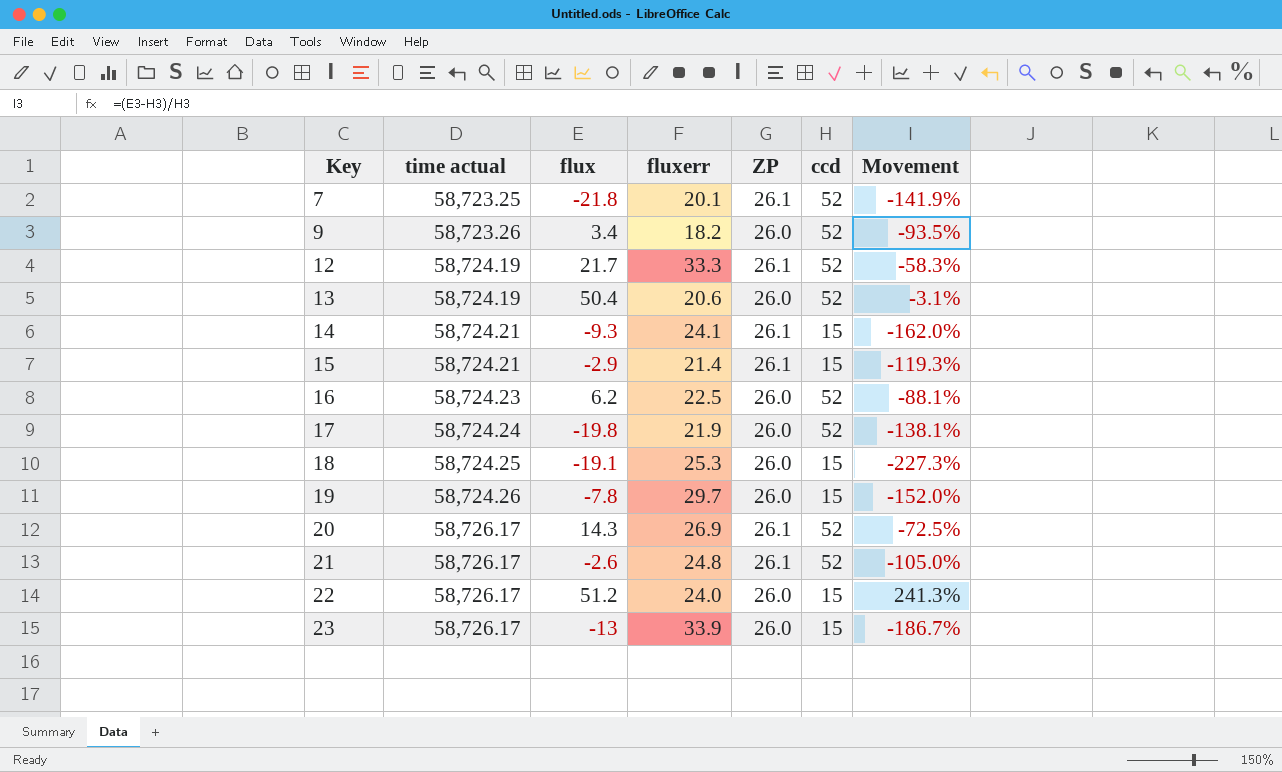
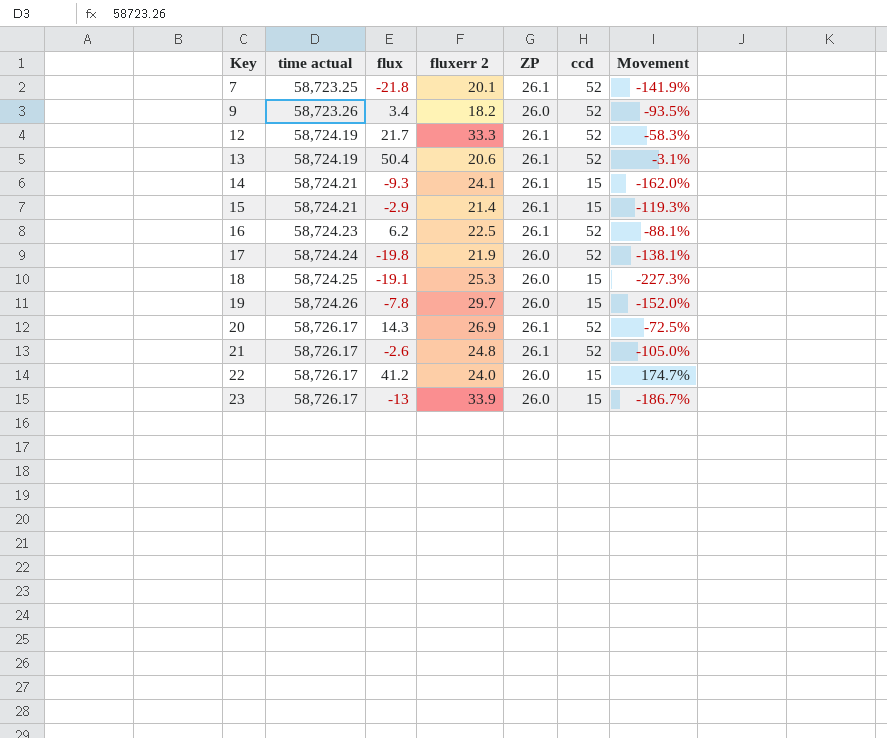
column name: fluxerr -> fluxerr 2
13 | ZP: 26.0 -> 26.1
16 | ZP: 26.0 -> 26.1
22 | flux: 51.2 -> 41.2
22 | Movement: 241.3% -> 174.7%

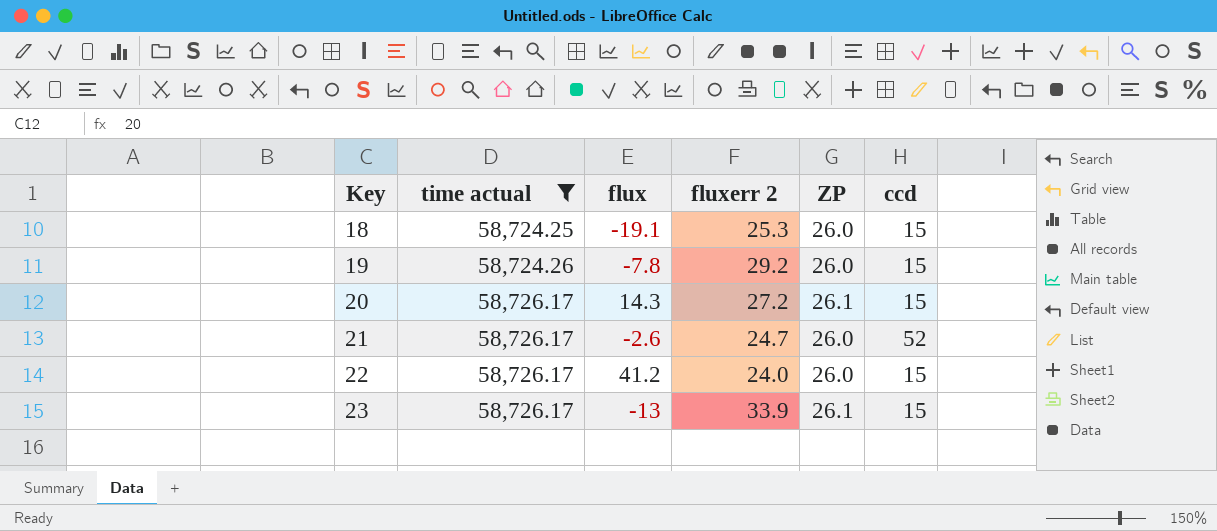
filter: none -> time actual >= 58,724.25
column Movement | formula: ([flux] - [ccd]) / [ccd] -> none
19 | fluxerr 2: 29.7 -> 29.2
20 | fluxerr 2: 26.9 -> 27.2
20 | ccd: 52 -> 15
21 | fluxerr 2: 24.8 -> 24.7
21 | ZP: 26.1 -> 26.0
23 | ZP: 26.0 -> 26.1

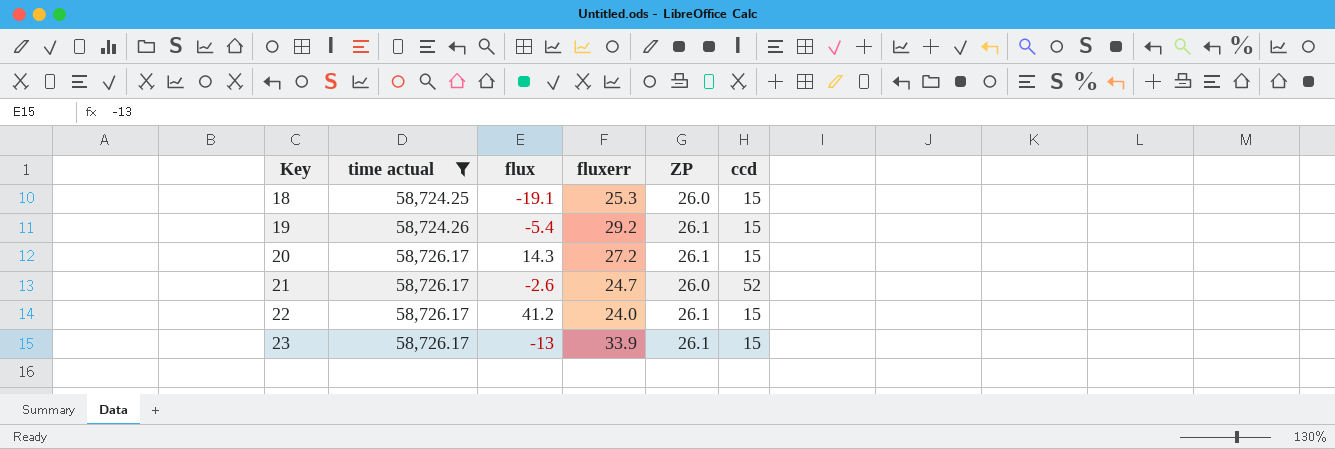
column name: fluxerr 2 -> fluxerr
19 | flux: -7.8 -> -5.4
19 | ZP: 26.0 -> 26.1
22 | ZP: 26.0 -> 26.1

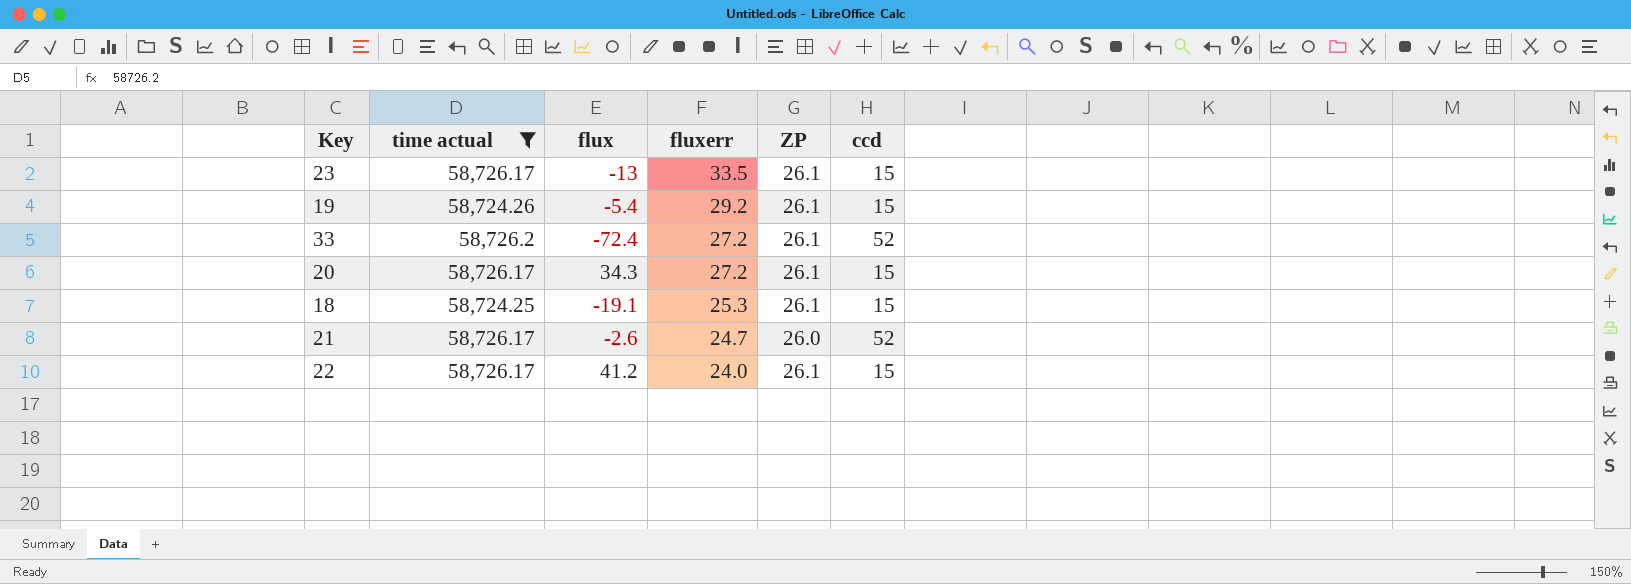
row order: Key ascending -> fluxerr descending
23 | fluxerr: 33.9 -> 33.5
row 33: none -> 58,726.2 | -72.4 | 27.2 | 26.1 | 52
20 | flux: 14.3 -> 34.3
18 | ZP: 26.0 -> 26.1

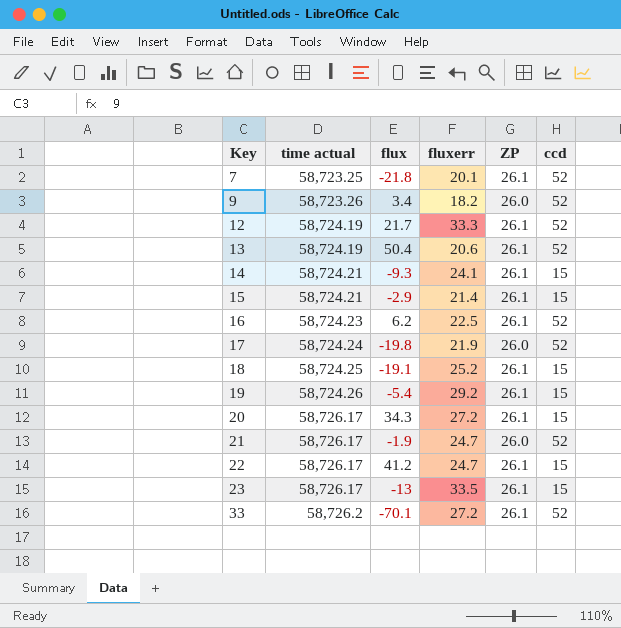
filter: time actual >= 58,724.25 -> none
row order: fluxerr descending -> Key ascending
18 | fluxerr: 25.3 -> 25.2
21 | flux: -2.6 -> -1.9
22 | fluxerr: 24.0 -> 24.7
33 | flux: -72.4 -> -70.1

